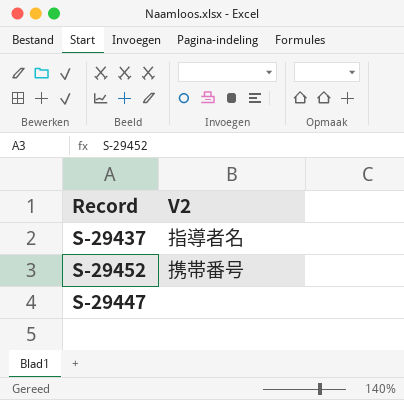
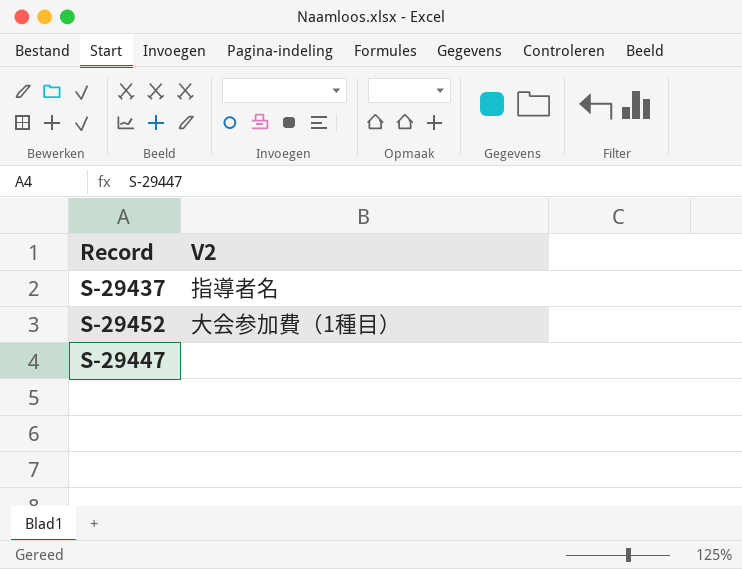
S-29452 | V2: 携帯番号 -> 大会参加費（1種目）

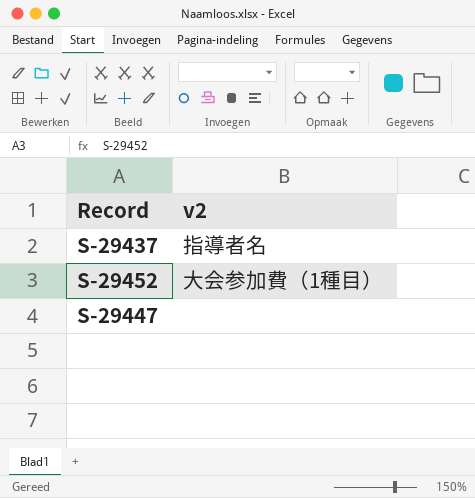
column name: V2 -> v2

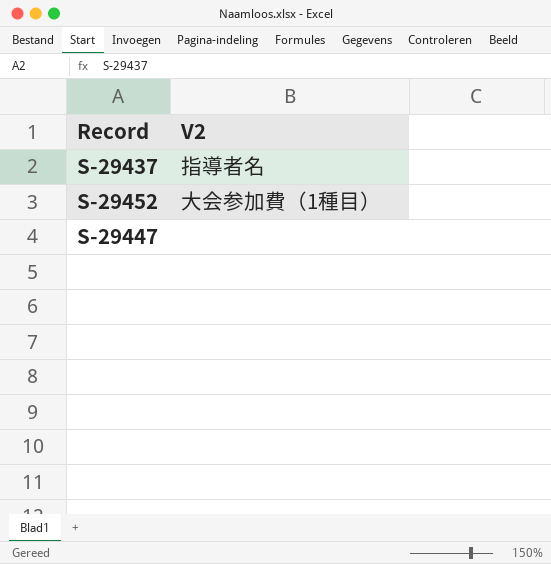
column name: v2 -> V2

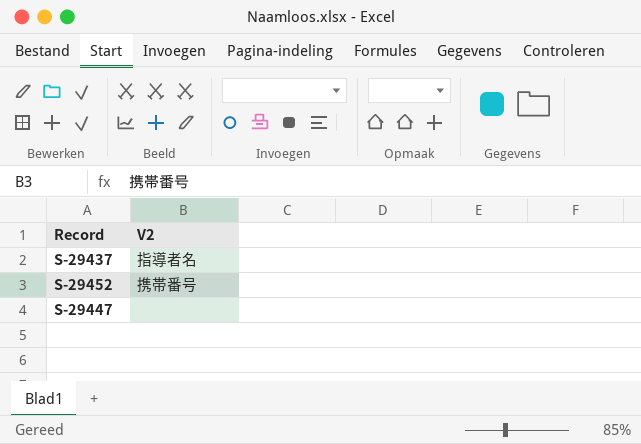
S-29452 | V2: 大会参加費（1種目） -> 携帯番号

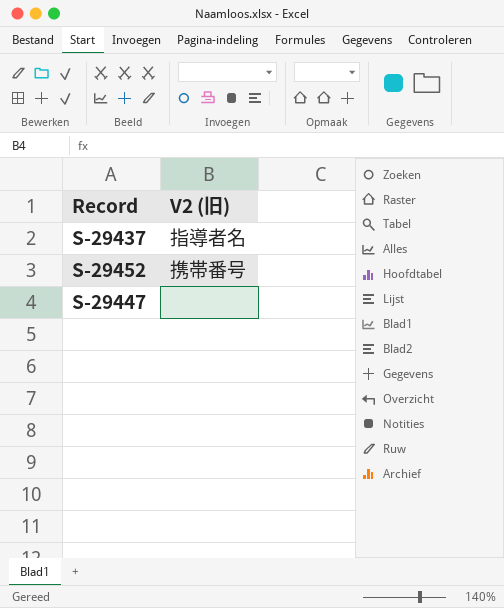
column name: V2 -> V2 (旧)

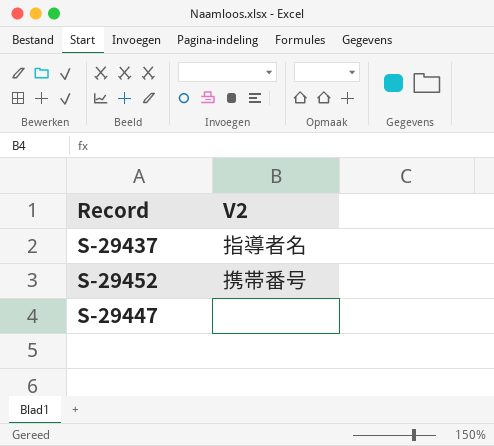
column name: V2 (旧) -> V2

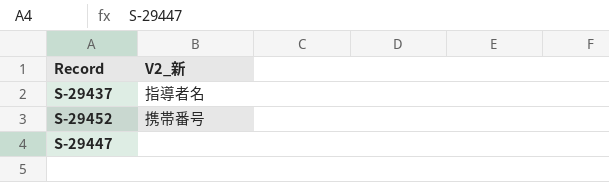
column name: V2 -> V2_新

